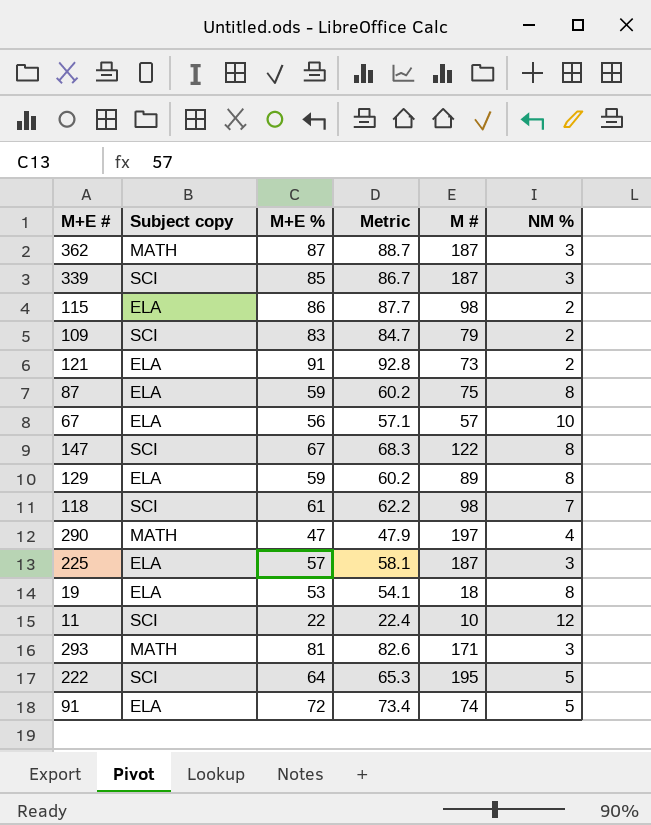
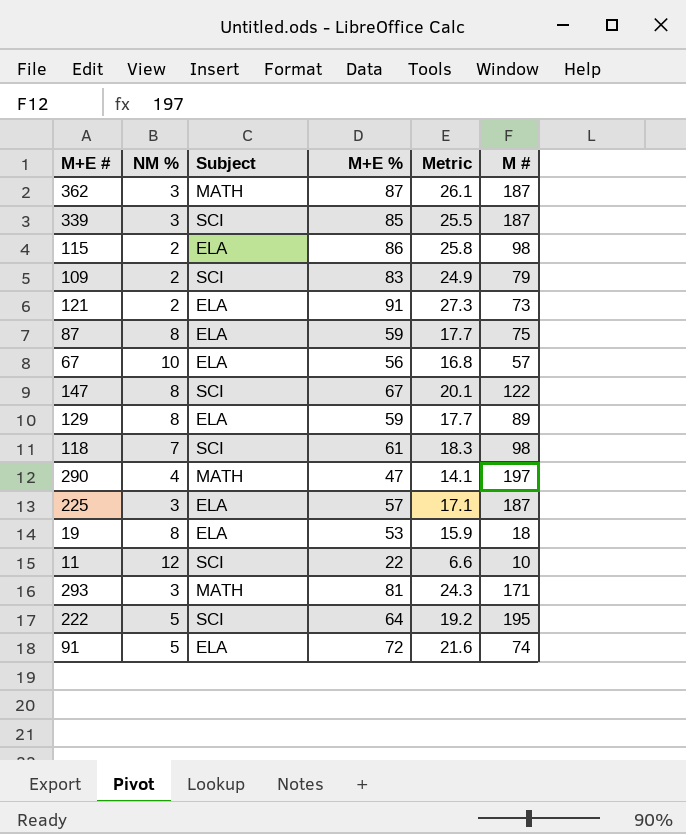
column NM % | position: 6 -> 2
column name: Subject copy -> Subject
column Metric | formula: [M+E %] * 1.02 -> [M+E %] * 0.3

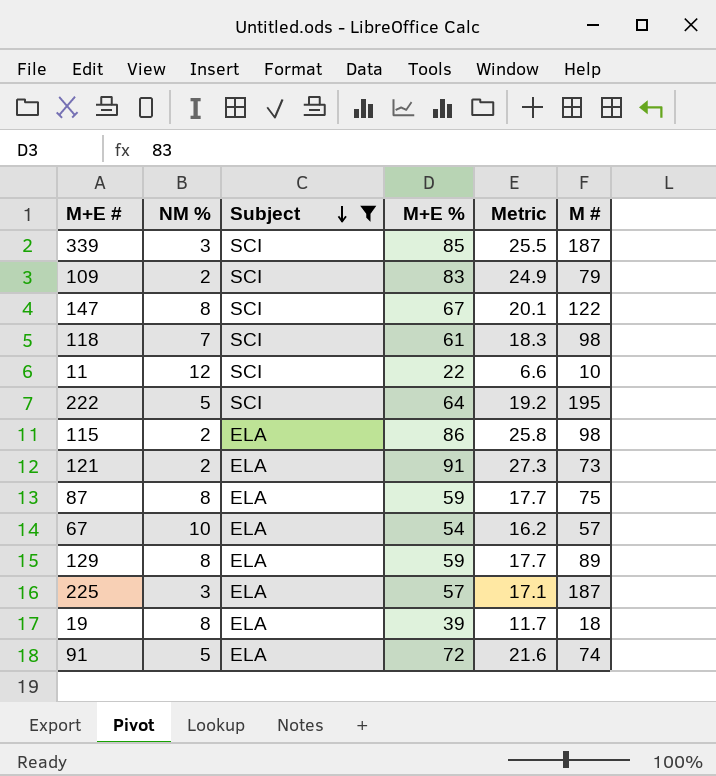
filter: none -> Subject != MATH
row order: none -> Subject descending
67 | M+E %: 56 -> 54
67 | Metric: 16.8 -> 16.2
19 | M+E %: 53 -> 39
19 | Metric: 15.9 -> 11.7

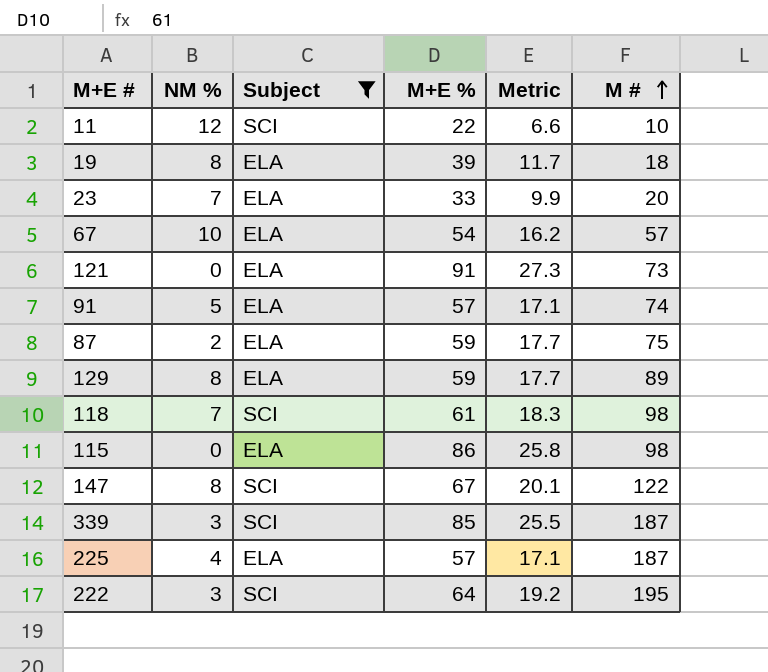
row order: Subject descending -> M # ascending
row 109: 2 | SCI | 83 | 24.9 | 79 -> none
row 23: none -> 7 | ELA | 33 | 9.9 | 20
121 | NM %: 2 -> 0
91 | M+E %: 72 -> 57
91 | Metric: 21.6 -> 17.1
87 | NM %: 8 -> 2
115 | NM %: 2 -> 0
225 | NM %: 3 -> 4
222 | NM %: 5 -> 3

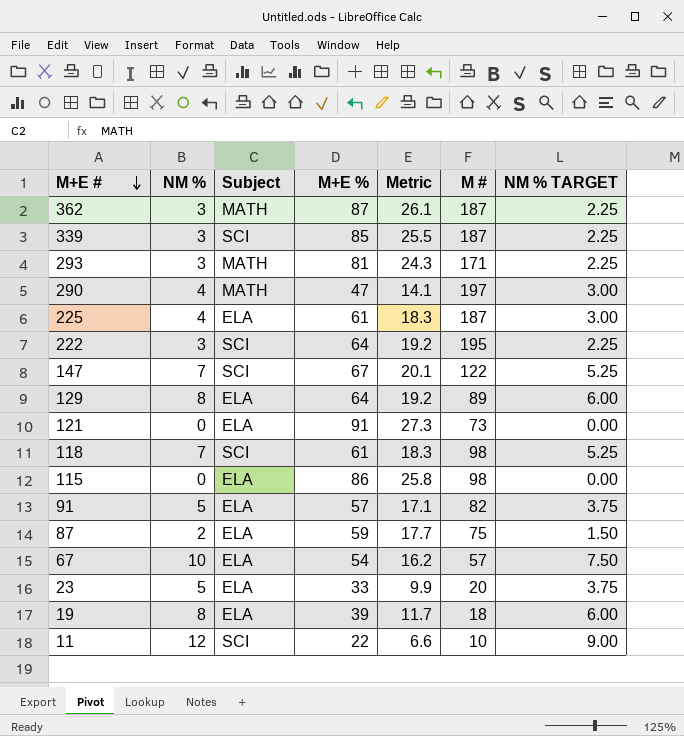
filter: Subject != MATH -> none
row order: M # ascending -> M+E # descending
column NM % TARGET | formula: none -> [NM %] * 0.75
225 | M+E %: 57 -> 61
225 | Metric: 17.1 -> 18.3
147 | NM %: 8 -> 7
129 | M+E %: 59 -> 64
129 | Metric: 17.7 -> 19.2
91 | M #: 74 -> 82
23 | NM %: 7 -> 5

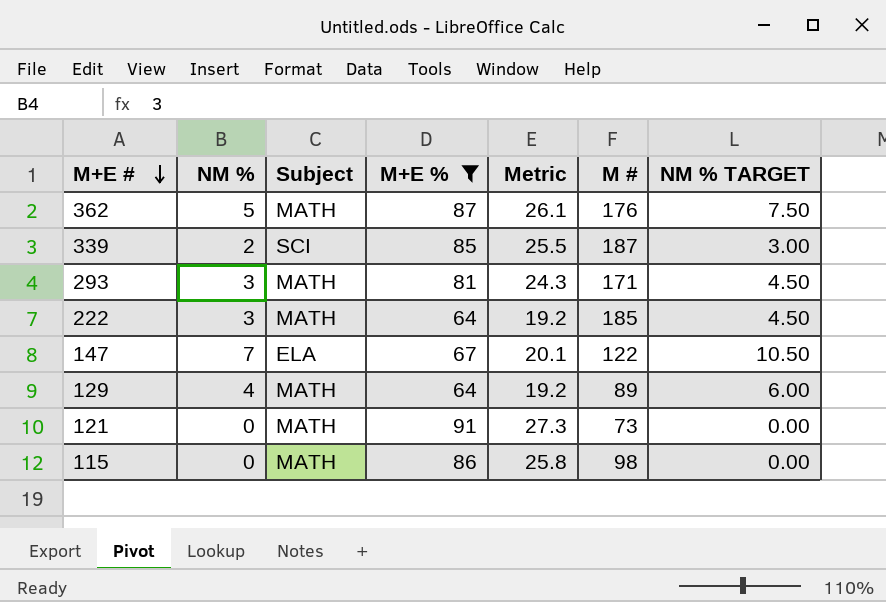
filter: none -> M+E % >= 64
column NM % TARGET | formula: [NM %] * 0.75 -> [NM %] * 1.5
362 | NM %: 3 -> 5
362 | M #: 187 -> 176
339 | NM %: 3 -> 2
222 | Subject: SCI -> MATH
222 | M #: 195 -> 185
147 | Subject: SCI -> ELA
129 | NM %: 8 -> 4
129 | Subject: ELA -> MATH
121 | Subject: ELA -> MATH
115 | Subject: ELA -> MATH

